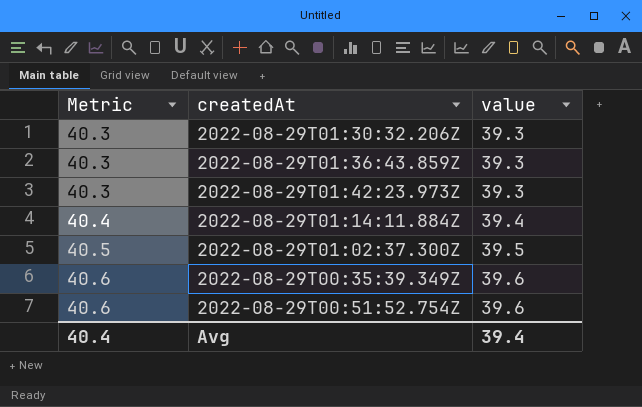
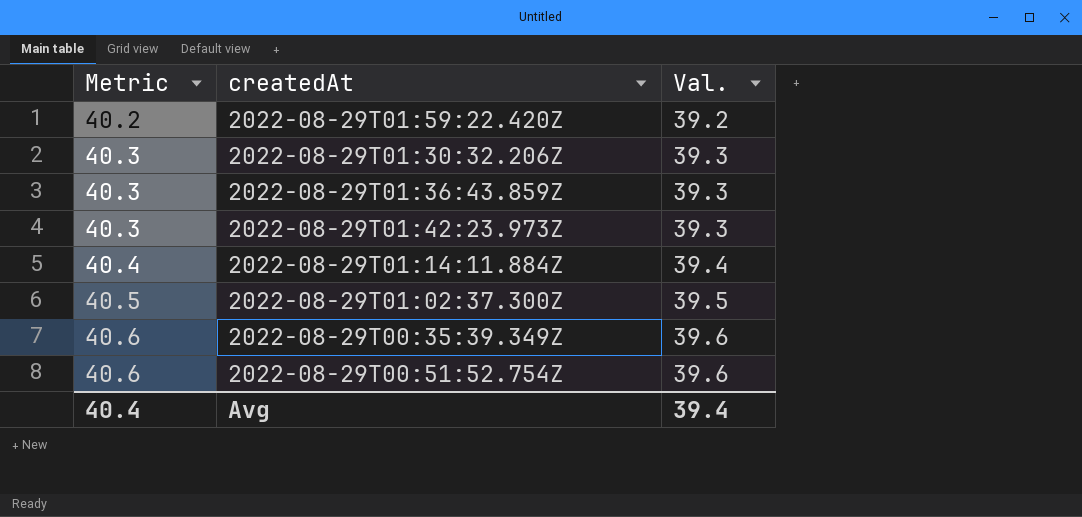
column name: value -> Val.
row 2022-08-29T01:59:22.420Z: none -> 40.2 | 39.2

